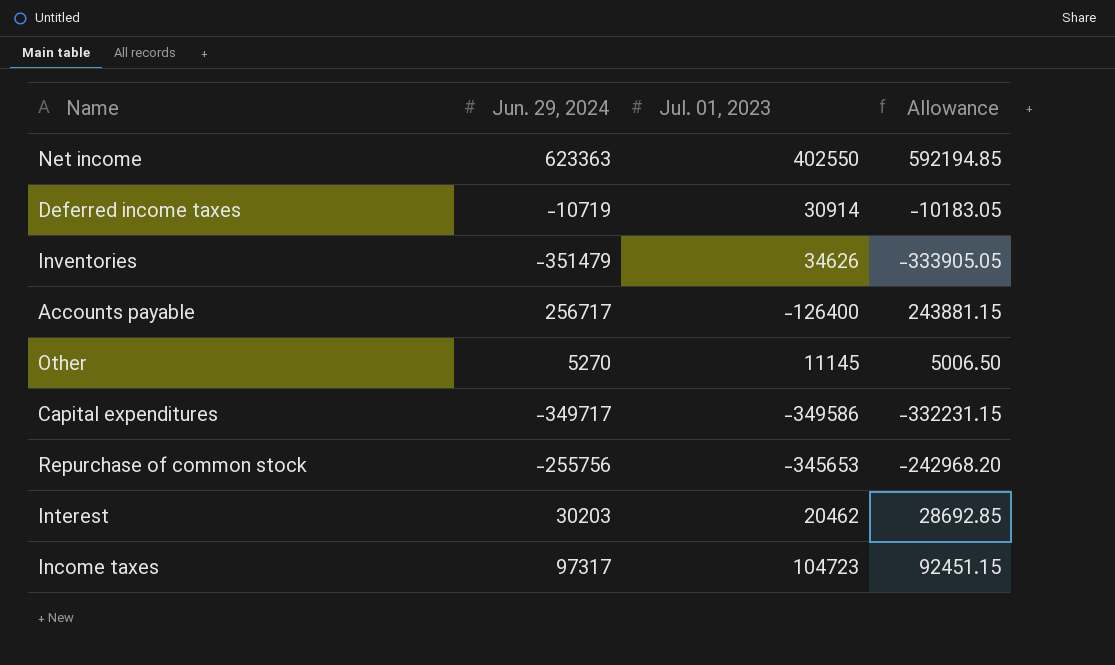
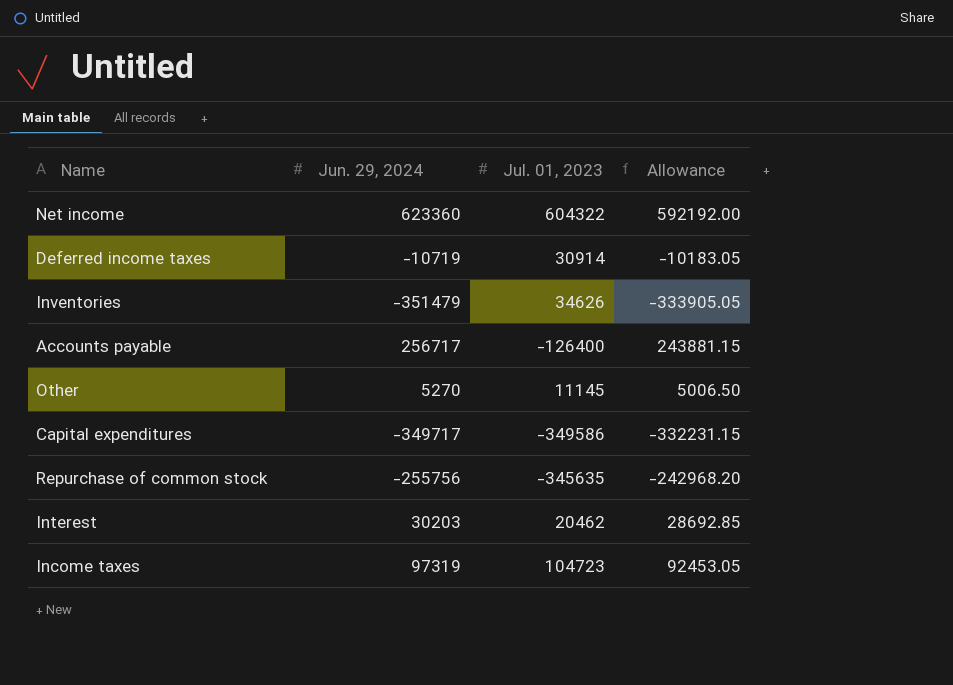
Net income | Jun. 29, 2024: 623363 -> 623360
Net income | Jul. 01, 2023: 402550 -> 604322
Net income | Allowance: 592194.85 -> 592192.00
Repurchase of common stock | Jul. 01, 2023: -345653 -> -345635
Income taxes | Jun. 29, 2024: 97317 -> 97319
Income taxes | Allowance: 92451.15 -> 92453.05

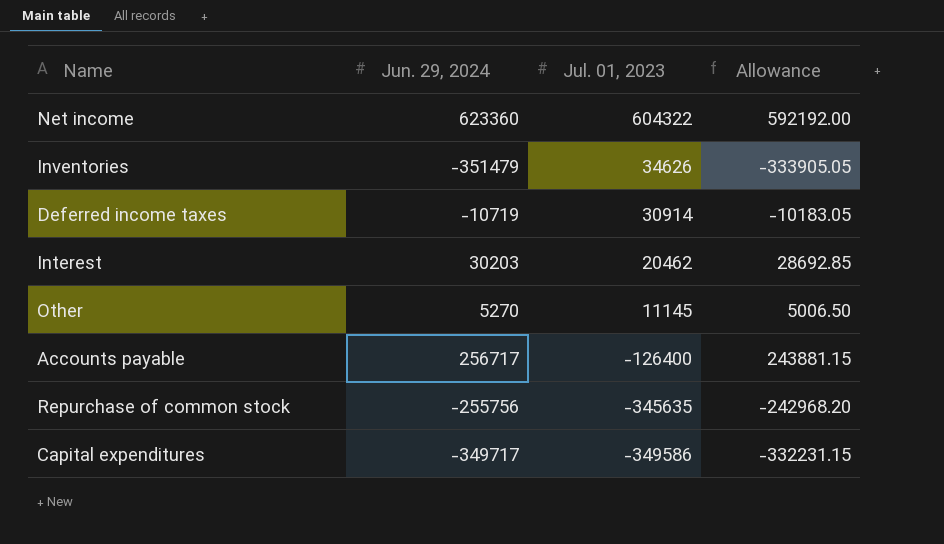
row order: none -> Jul. 01, 2023 descending
row Income taxes: 97319 | 104723 | 92453.05 -> none

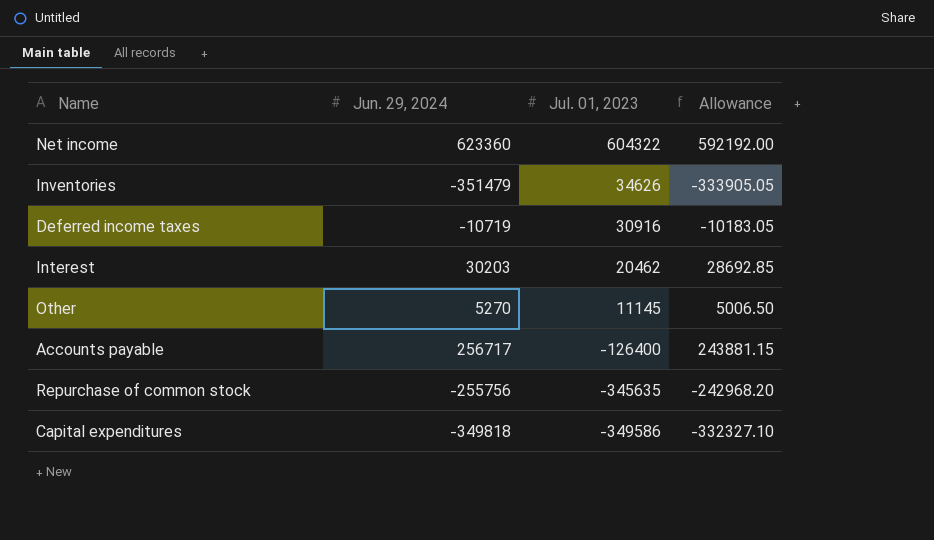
Deferred income taxes | Jul. 01, 2023: 30914 -> 30916
Capital expenditures | Jun. 29, 2024: -349717 -> -349818
Capital expenditures | Allowance: -332231.15 -> -332327.10

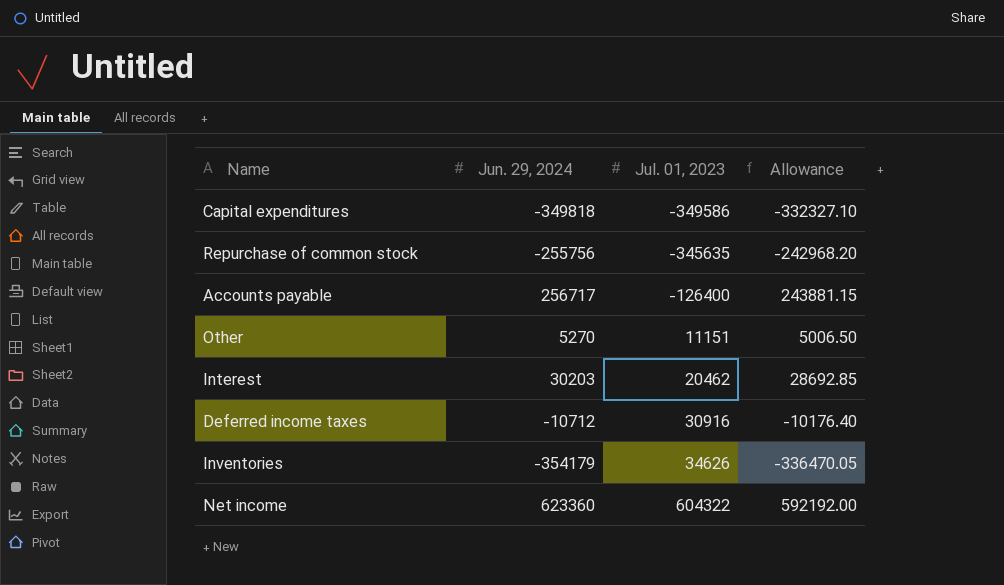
row order: Jul. 01, 2023 descending -> Jul. 01, 2023 ascending
Other | Jul. 01, 2023: 11145 -> 11151
Deferred income taxes | Jun. 29, 2024: -10719 -> -10712
Deferred income taxes | Allowance: -10183.05 -> -10176.40
Inventories | Jun. 29, 2024: -351479 -> -354179
Inventories | Allowance: -333905.05 -> -336470.05

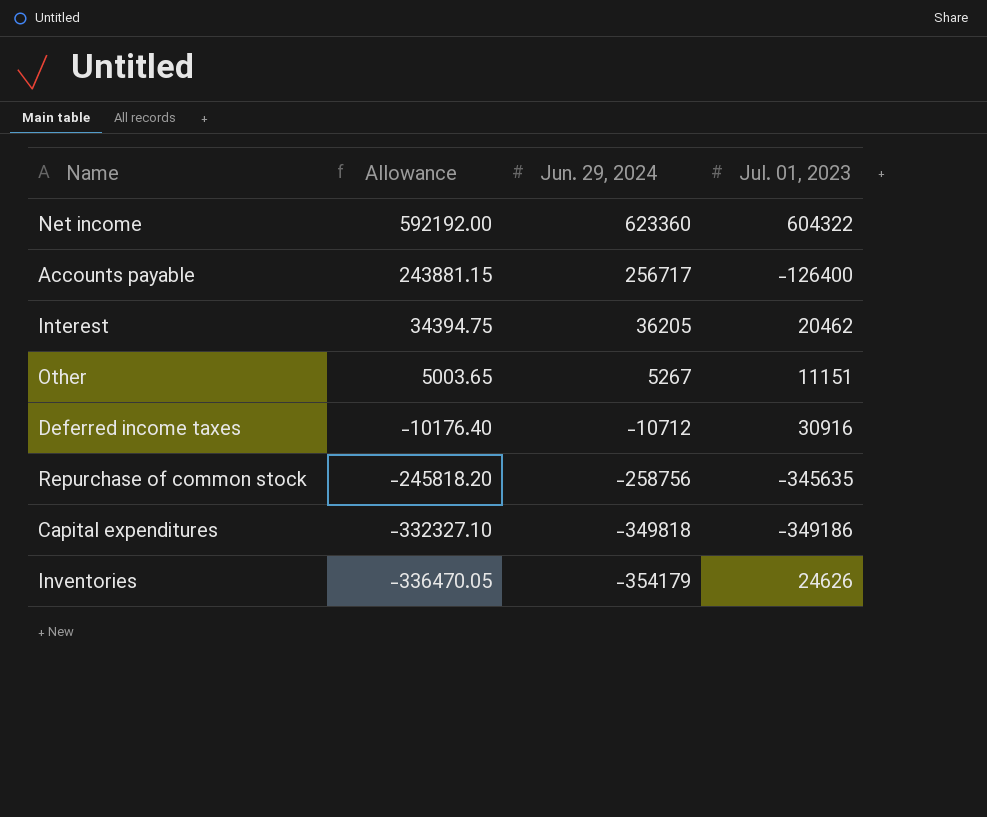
row order: Jul. 01, 2023 ascending -> Allowance descending
column Allowance | position: 4 -> 2
Interest | Allowance: 28692.85 -> 34394.75
Interest | Jun. 29, 2024: 30203 -> 36205
Other | Allowance: 5006.50 -> 5003.65
Other | Jun. 29, 2024: 5270 -> 5267
Repurchase of common stock | Allowance: -242968.20 -> -245818.20
Repurchase of common stock | Jun. 29, 2024: -255756 -> -258756
Capital expenditures | Jul. 01, 2023: -349586 -> -349186
Inventories | Jul. 01, 2023: 34626 -> 24626

